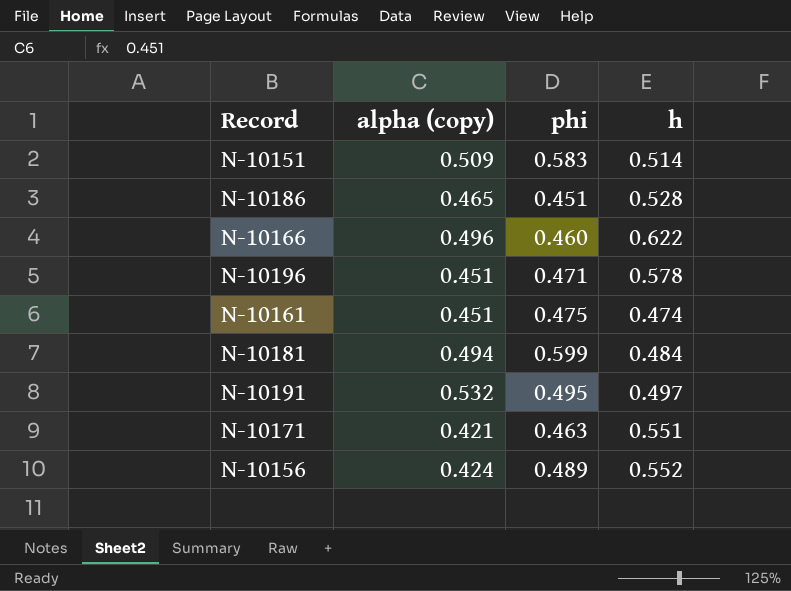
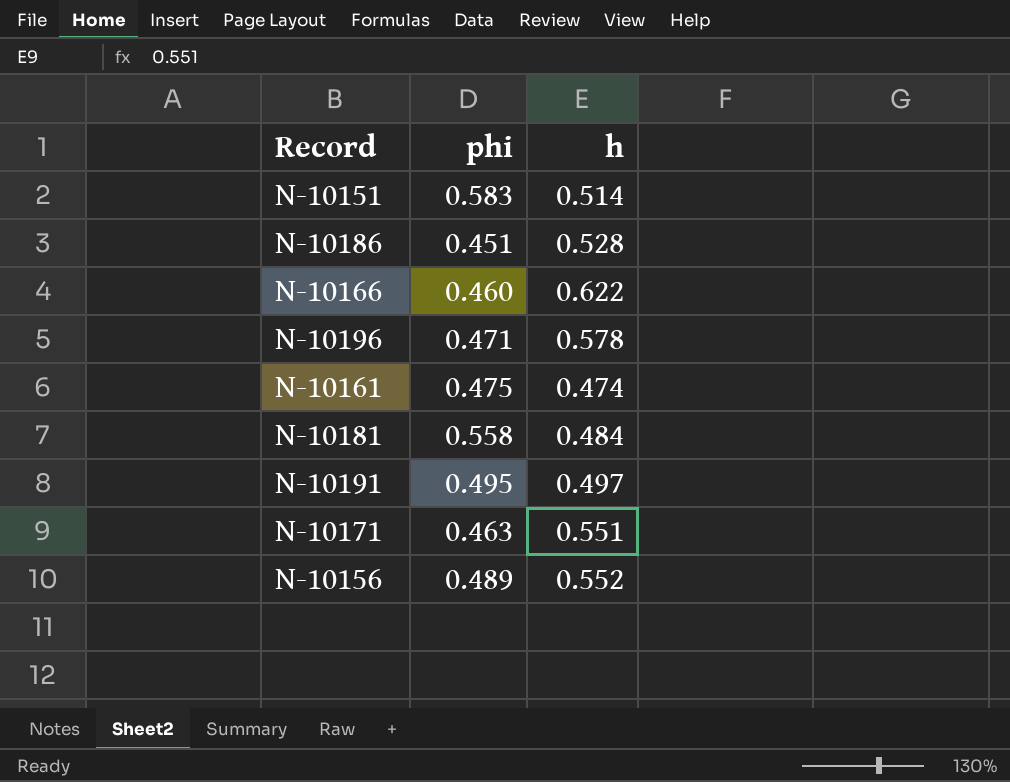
column alpha (copy) | position: 2 -> none
N-10181 | phi: 0.599 -> 0.558

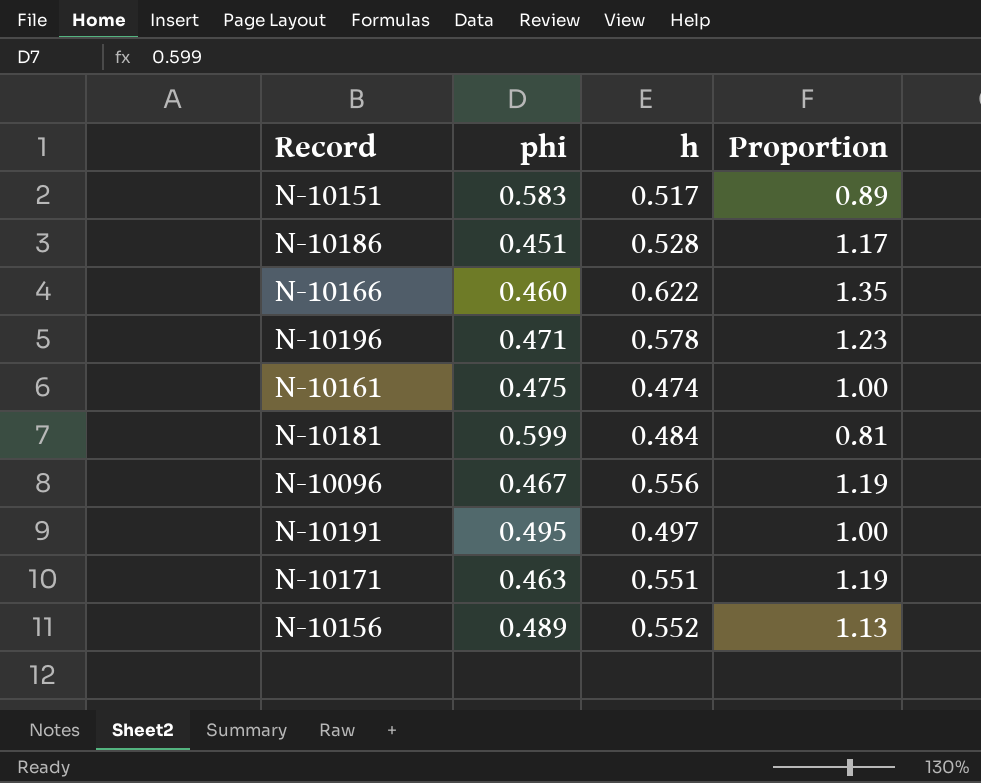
column Proportion | formula: none -> [h] / [phi]
N-10151 | h: 0.514 -> 0.517
N-10181 | phi: 0.558 -> 0.599
row N-10096: none -> 0.467 | 0.556 | 1.19

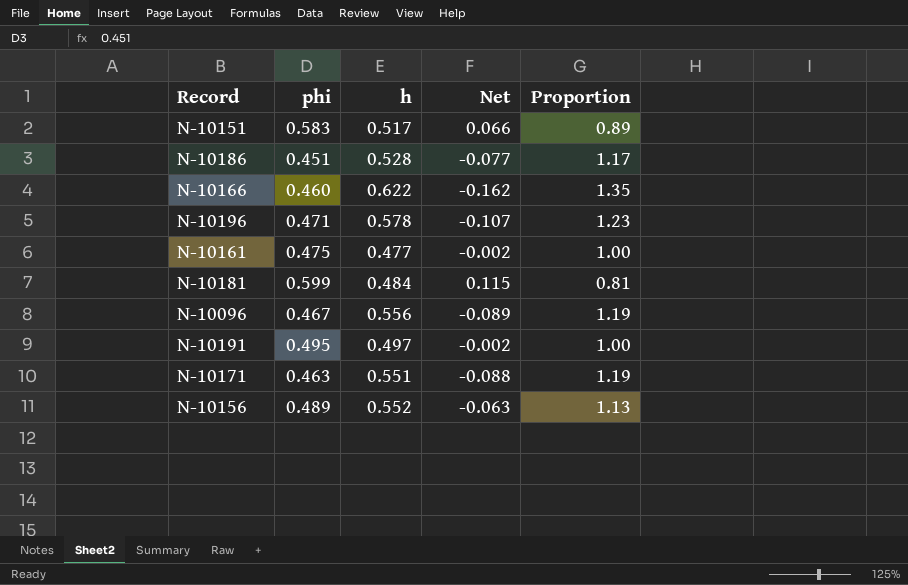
column Net | formula: none -> [phi] - [h]
N-10161 | h: 0.474 -> 0.477

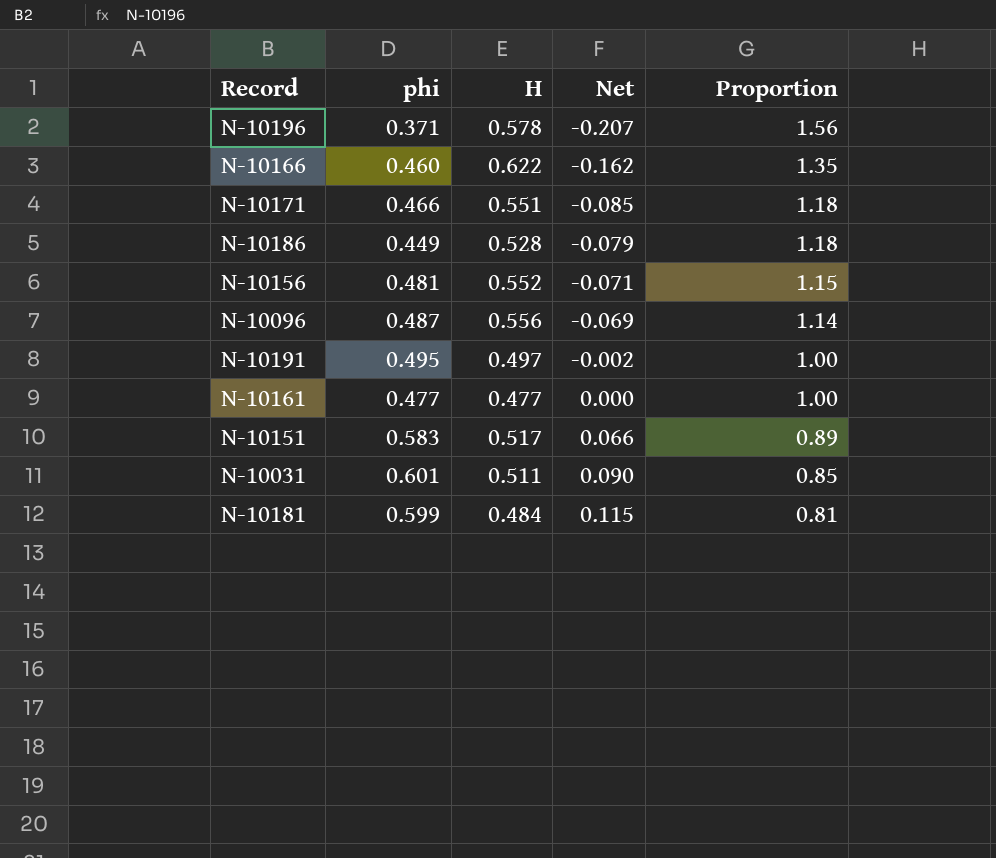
row order: none -> Net ascending
column name: h -> H
N-10196 | phi: 0.471 -> 0.371
N-10196 | Net: -0.107 -> -0.207
N-10196 | Proportion: 1.23 -> 1.56
N-10171 | phi: 0.463 -> 0.466
N-10171 | Net: -0.088 -> -0.085
N-10171 | Proportion: 1.19 -> 1.18
N-10186 | phi: 0.451 -> 0.449
N-10186 | Net: -0.077 -> -0.079
N-10186 | Proportion: 1.17 -> 1.18
N-10156 | phi: 0.489 -> 0.481
N-10156 | Net: -0.063 -> -0.071
N-10156 | Proportion: 1.13 -> 1.15
N-10096 | phi: 0.467 -> 0.487
N-10096 | Net: -0.089 -> -0.069
N-10096 | Proportion: 1.19 -> 1.14
N-10161 | phi: 0.475 -> 0.477
N-10161 | Net: -0.002 -> 0.000
row N-10031: none -> 0.601 | 0.511 | 0.090 | 0.85

